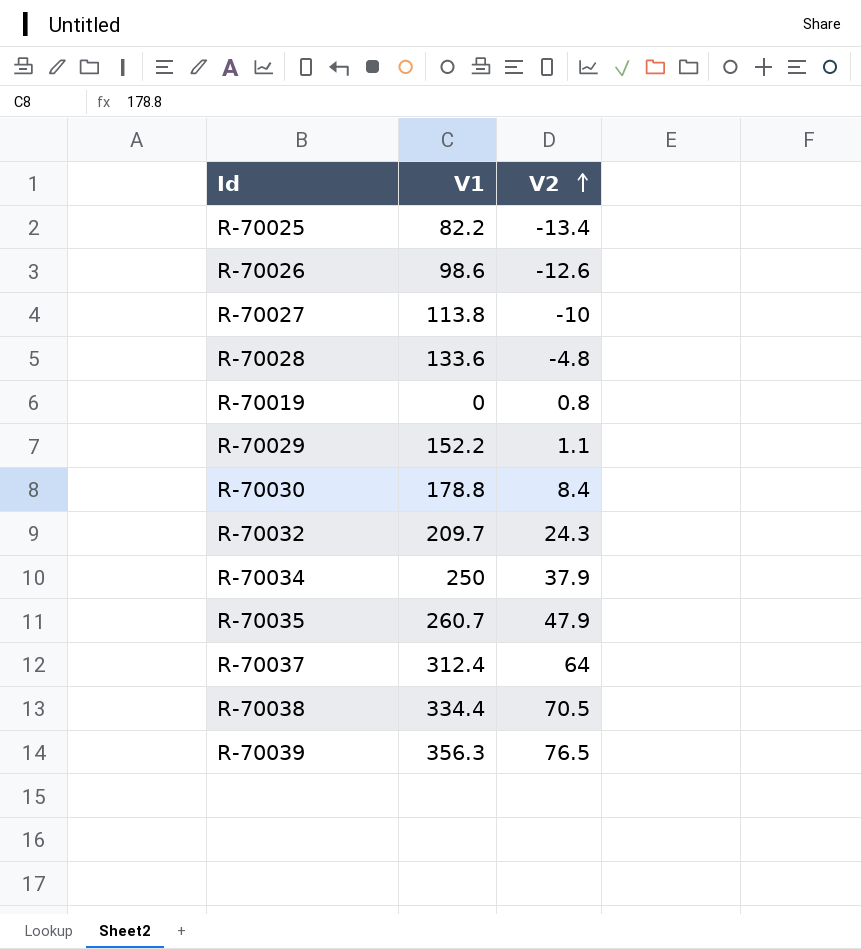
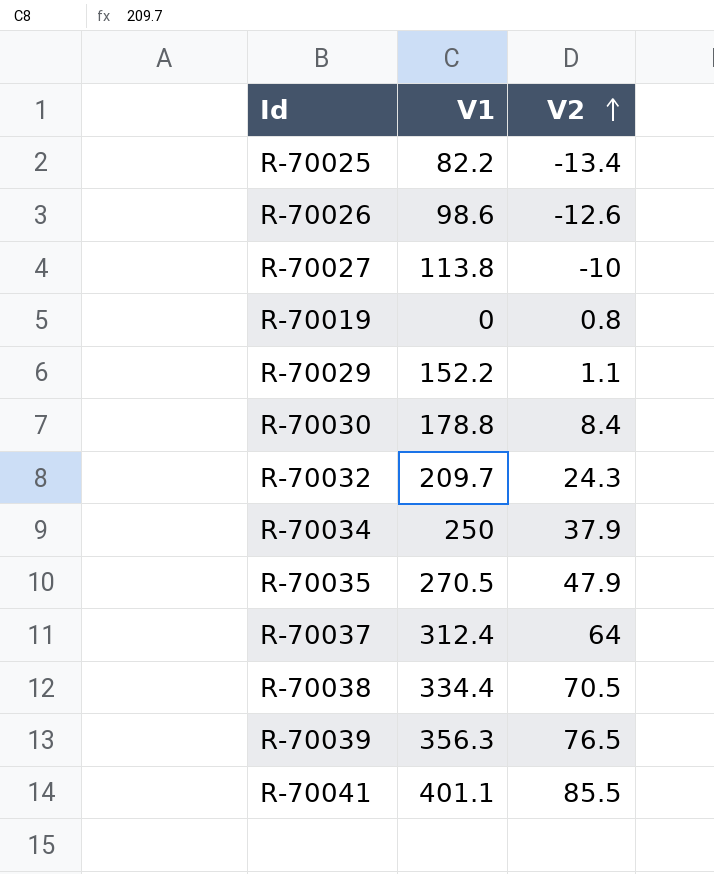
row R-70028: 133.6 | -4.8 -> none
R-70035 | V1: 260.7 -> 270.5
row R-70041: none -> 401.1 | 85.5

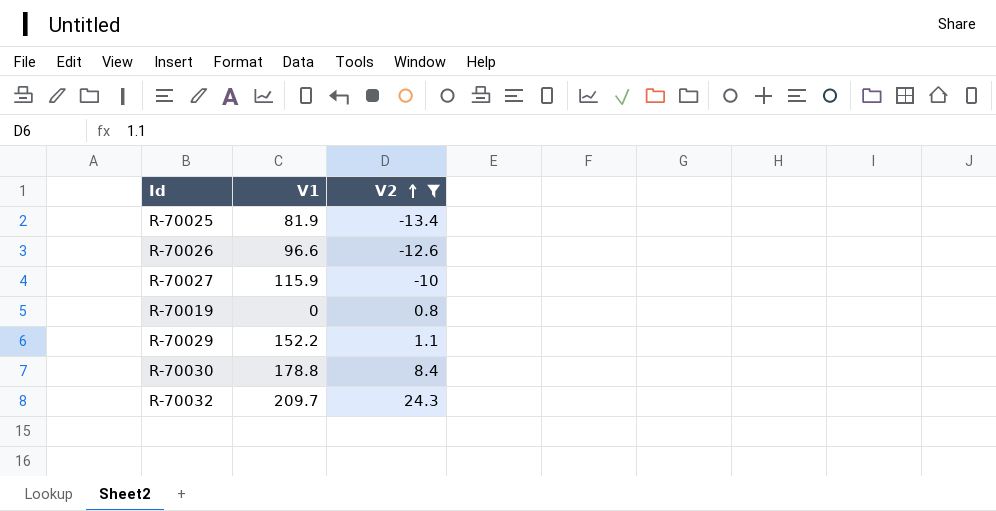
filter: none -> V2 <= 24.3
R-70025 | V1: 82.2 -> 81.9
R-70026 | V1: 98.6 -> 96.6
R-70027 | V1: 113.8 -> 115.9

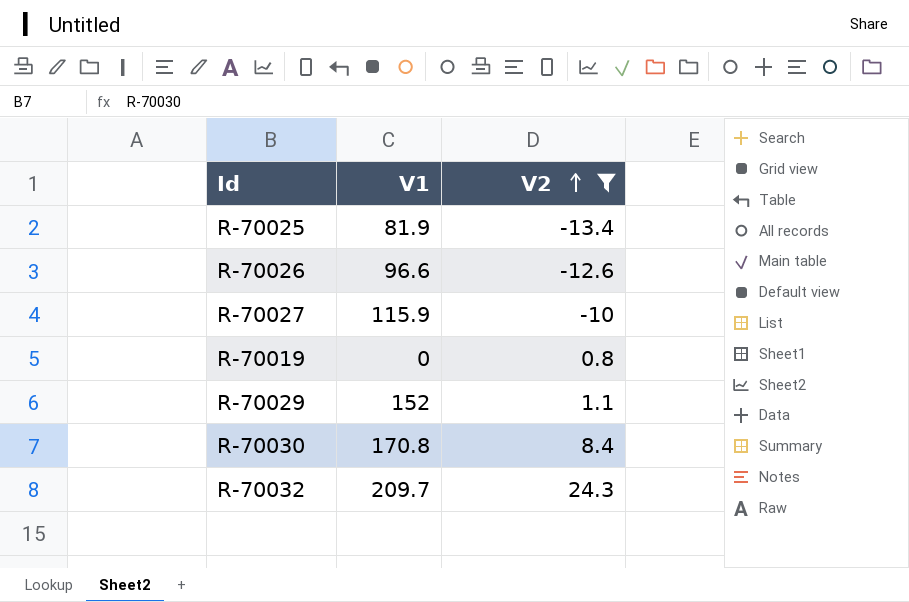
R-70029 | V1: 152.2 -> 152
R-70030 | V1: 178.8 -> 170.8

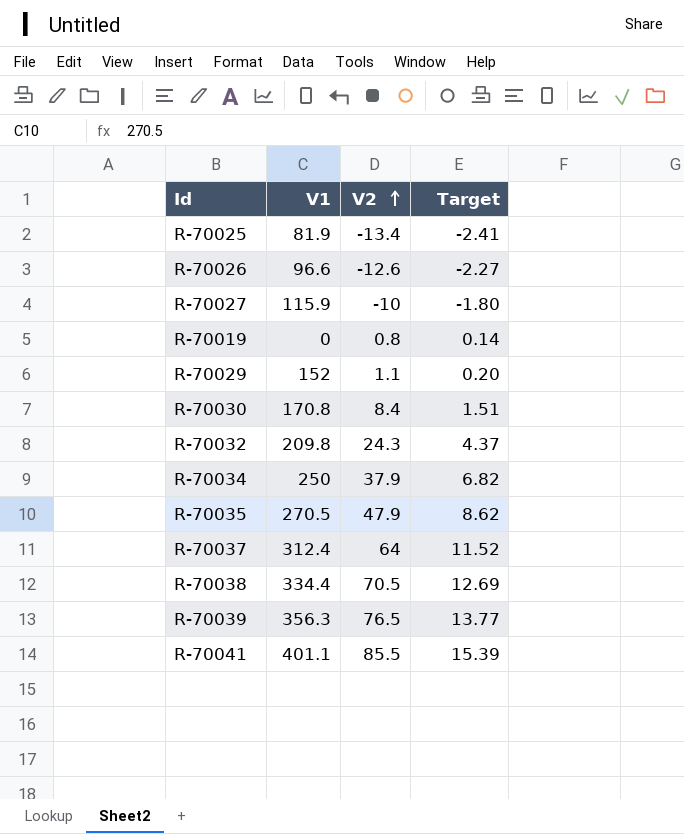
filter: V2 <= 24.3 -> none
column Target | formula: none -> [V2] * 0.18
R-70032 | V1: 209.7 -> 209.8

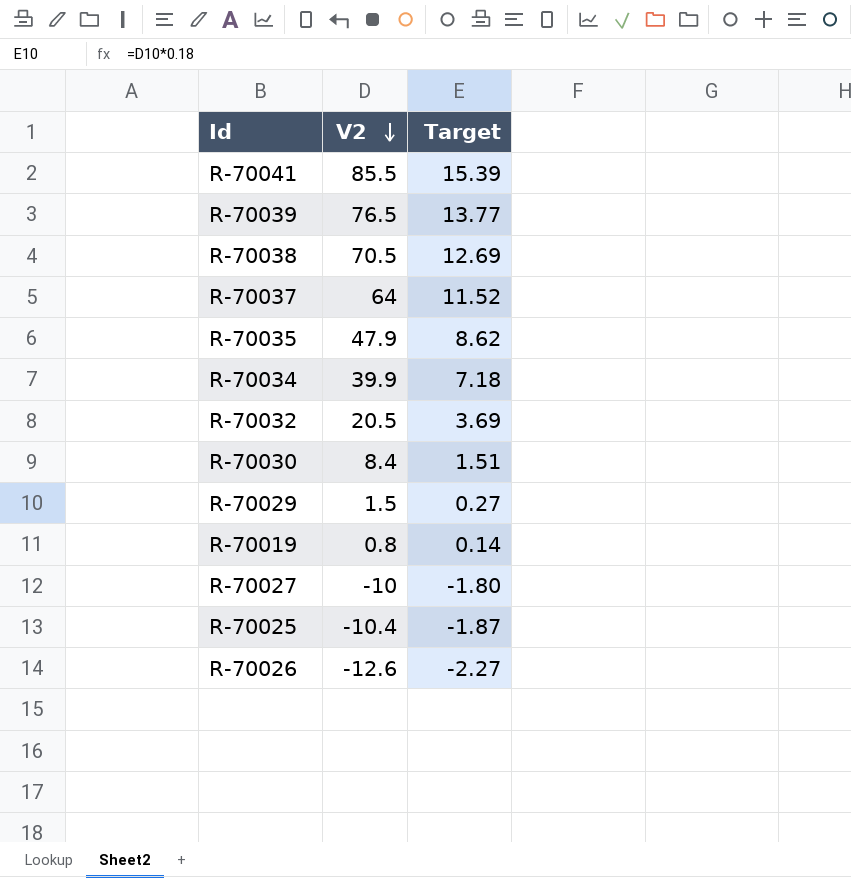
row order: V2 ascending -> V2 descending
column V1 | position: 2 -> none
R-70034 | V2: 37.9 -> 39.9
R-70034 | Target: 6.82 -> 7.18
R-70032 | V2: 24.3 -> 20.5
R-70032 | Target: 4.37 -> 3.69
R-70029 | V2: 1.1 -> 1.5
R-70029 | Target: 0.20 -> 0.27
R-70025 | V2: -13.4 -> -10.4
R-70025 | Target: -2.41 -> -1.87

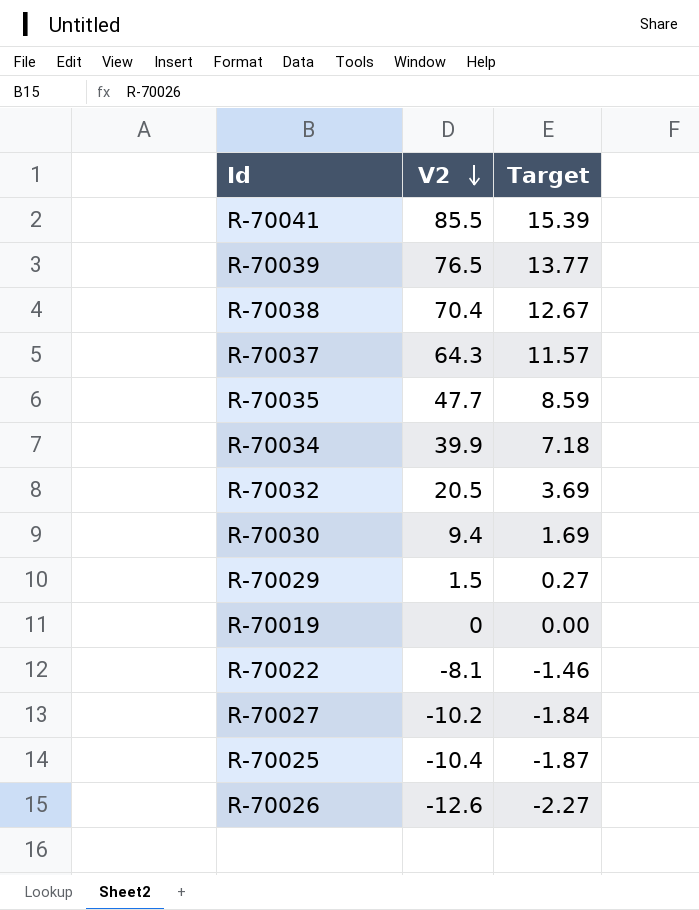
R-70038 | V2: 70.5 -> 70.4
R-70038 | Target: 12.69 -> 12.67
R-70037 | V2: 64 -> 64.3
R-70037 | Target: 11.52 -> 11.57
R-70035 | V2: 47.9 -> 47.7
R-70035 | Target: 8.62 -> 8.59
R-70030 | V2: 8.4 -> 9.4
R-70030 | Target: 1.51 -> 1.69
R-70019 | V2: 0.8 -> 0
R-70019 | Target: 0.14 -> 0.00
row R-70022: none -> -8.1 | -1.46
R-70027 | V2: -10 -> -10.2
R-70027 | Target: -1.80 -> -1.84

